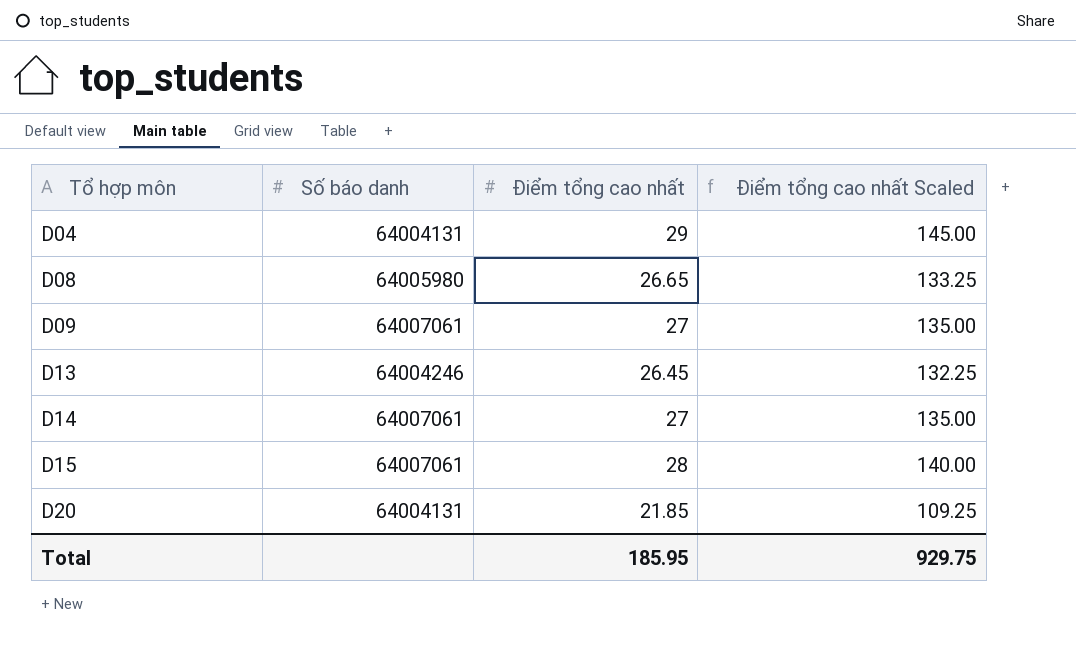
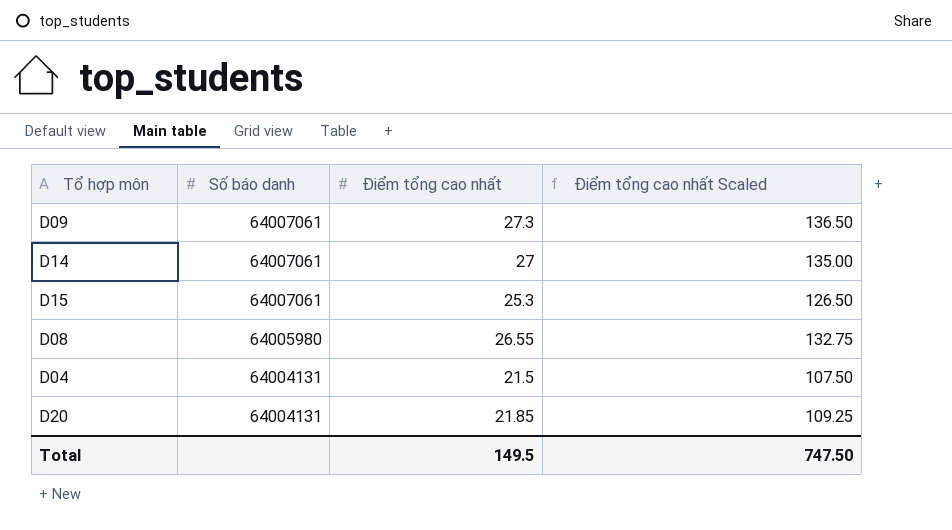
row order: Tổ hợp môn ascending -> Số báo danh descending
row D13: 64004246 | 26.45 | 132.25 -> none
D09 | Điểm tổng cao nhất: 27 -> 27.3
D09 | Điểm tổng cao nhất Scaled: 135.00 -> 136.50
D15 | Điểm tổng cao nhất: 28 -> 25.3
D15 | Điểm tổng cao nhất Scaled: 140.00 -> 126.50
D08 | Điểm tổng cao nhất: 26.65 -> 26.55
D08 | Điểm tổng cao nhất Scaled: 133.25 -> 132.75
D04 | Điểm tổng cao nhất: 29 -> 21.5
D04 | Điểm tổng cao nhất Scaled: 145.00 -> 107.50
Total | Điểm tổng cao nhất: 185.95 -> 149.5
Total | Điểm tổng cao nhất Scaled: 929.75 -> 747.50

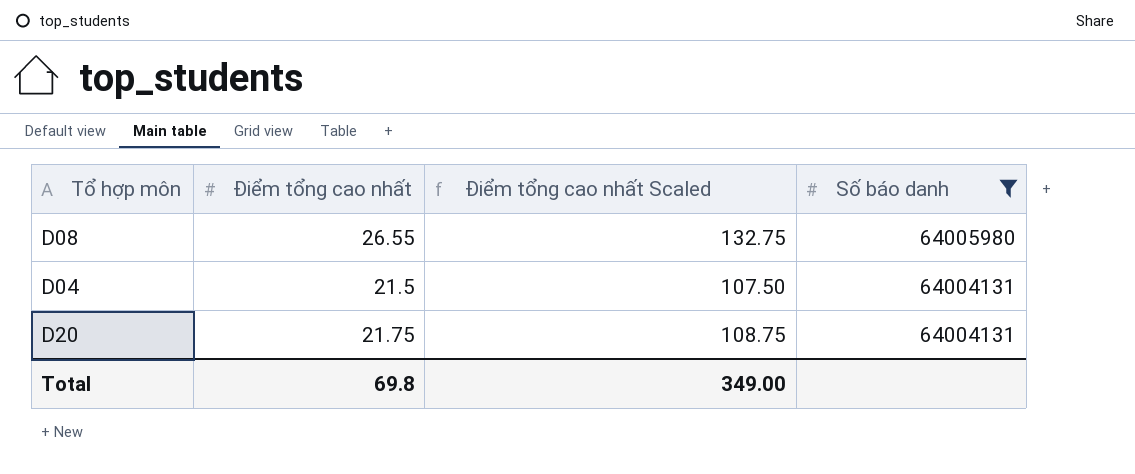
filter: none -> Số báo danh != 64007061
column Số báo danh | position: 2 -> 4
D20 | Điểm tổng cao nhất: 21.85 -> 21.75
D20 | Điểm tổng cao nhất Scaled: 109.25 -> 108.75
Total | Điểm tổng cao nhất: 149.5 -> 69.8
Total | Điểm tổng cao nhất Scaled: 747.50 -> 349.00

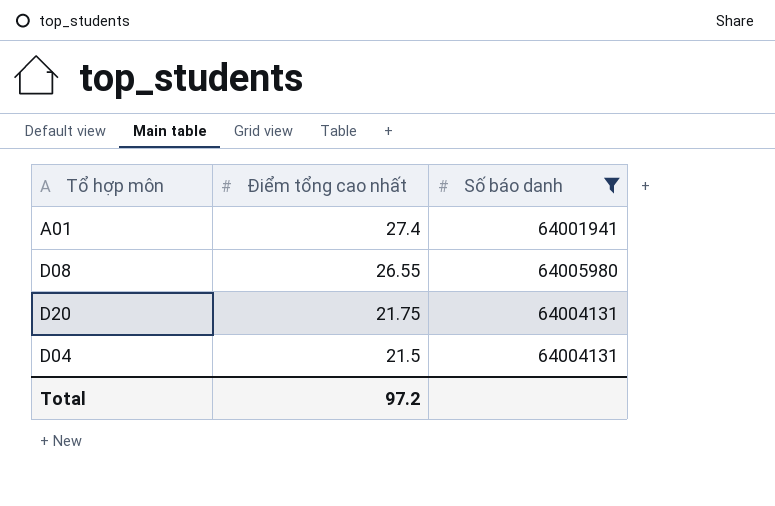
row order: Số báo danh descending -> Điểm tổng cao nhất descending
column Điểm tổng cao nhất Scaled | formula: [Điểm tổng cao nhất] * 5 -> none
row A01: none -> 27.4 | 64001941
Total | Điểm tổng cao nhất: 69.8 -> 97.2

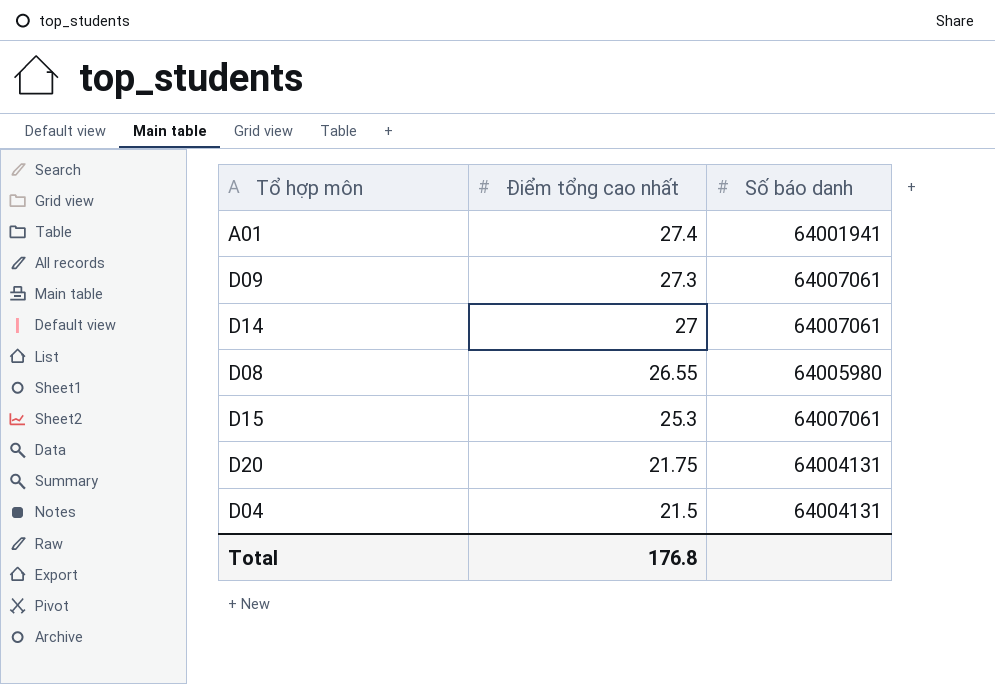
filter: Số báo danh != 64007061 -> none
Total | Điểm tổng cao nhất: 97.2 -> 176.8

